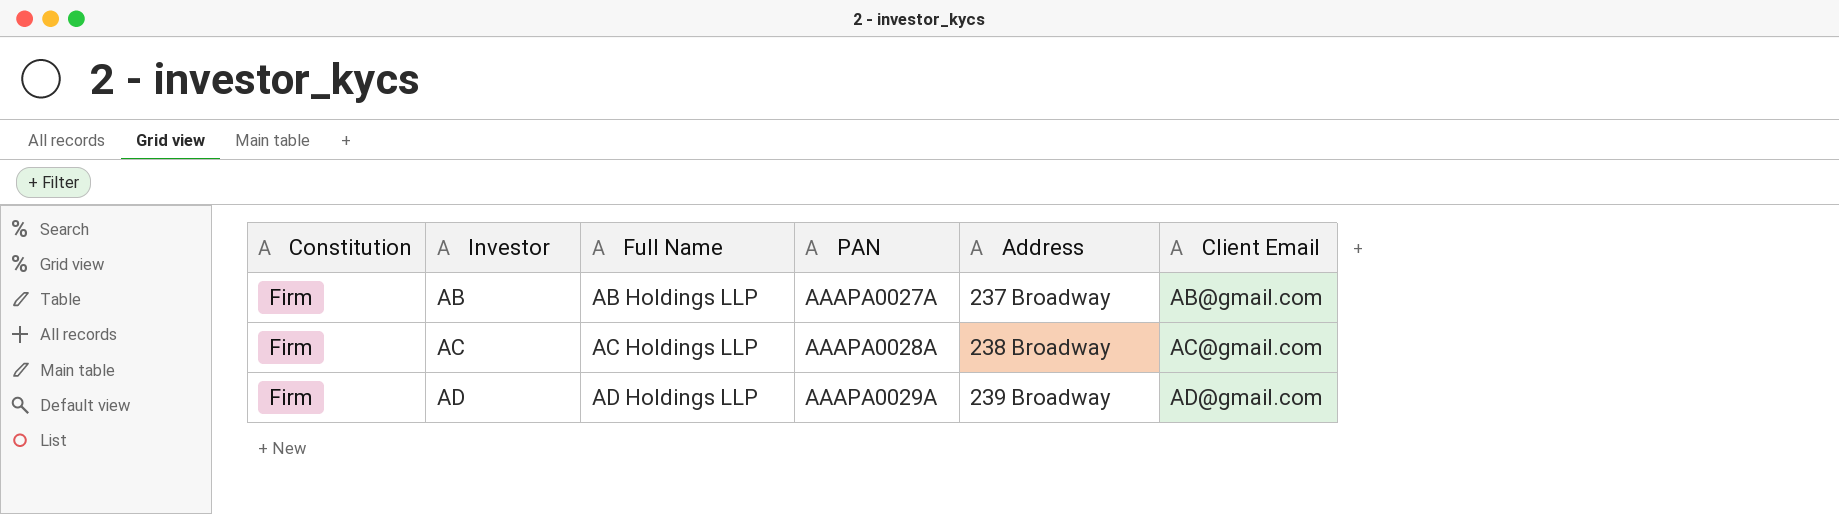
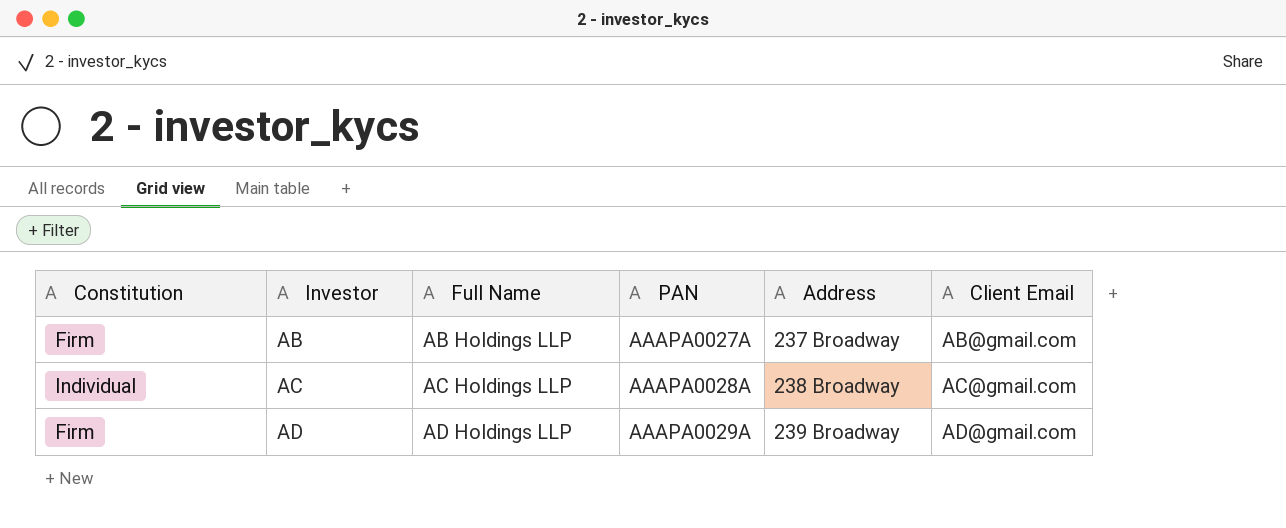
AC | Constitution: Firm -> Individual

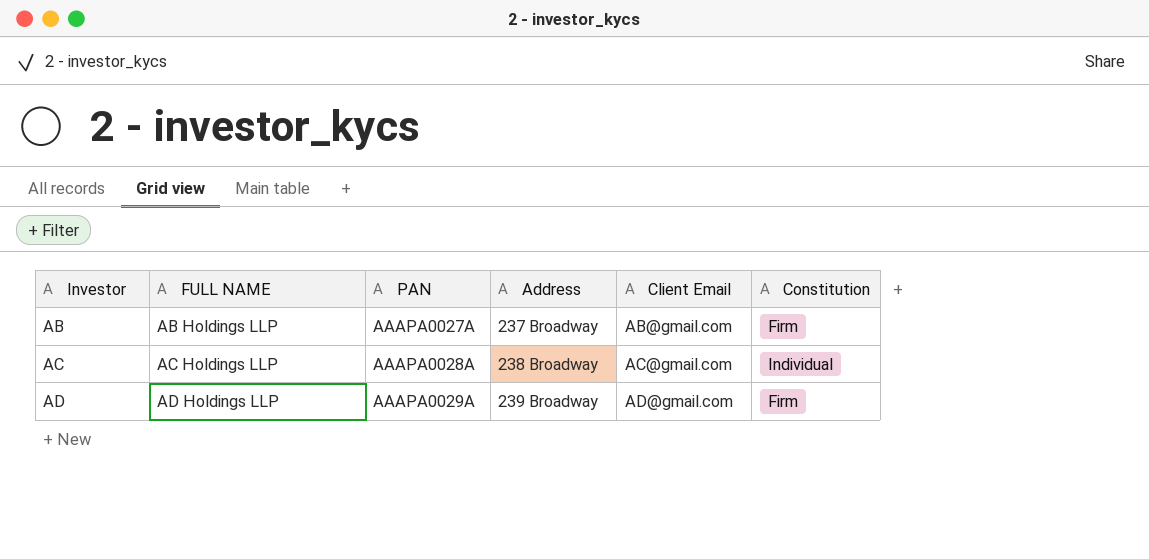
column name: Full Name -> FULL NAME
column Constitution | position: 1 -> 6

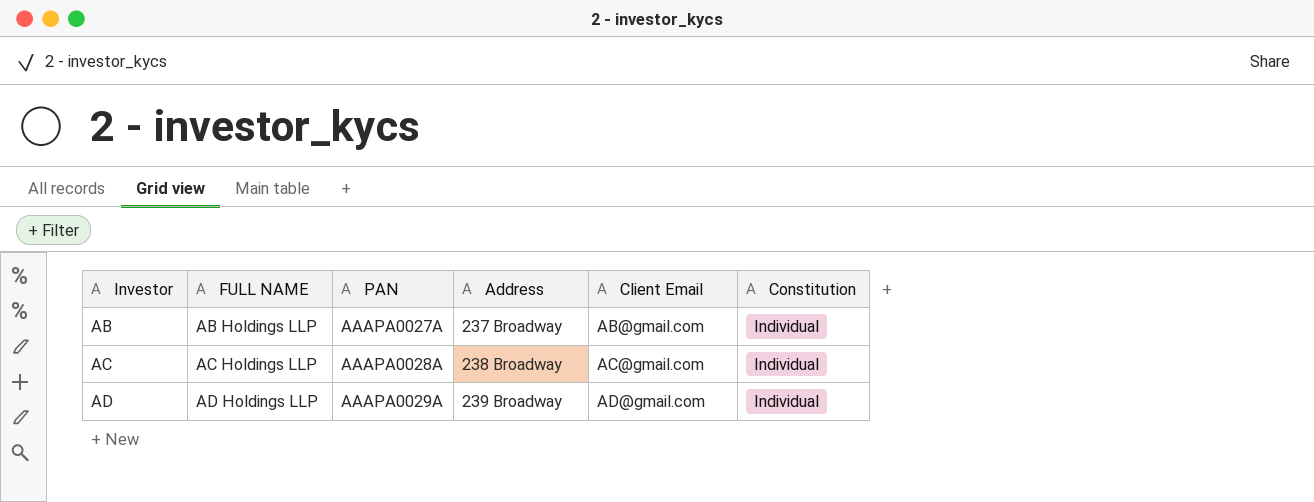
AB | Constitution: Firm -> Individual
AD | Constitution: Firm -> Individual

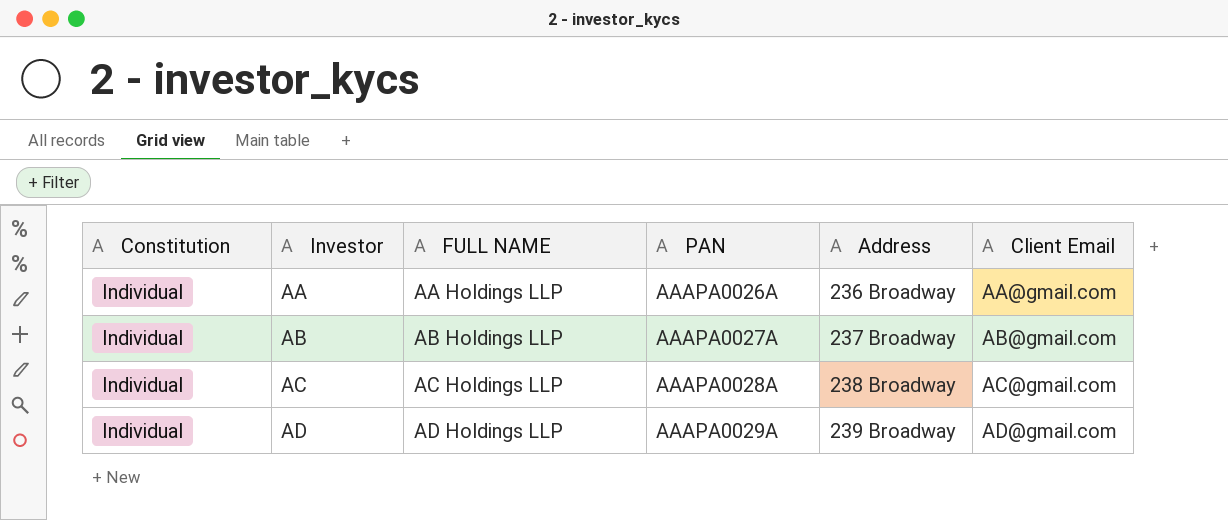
column Constitution | position: 6 -> 1
row AA: none -> Individual | AA Holdings LLP | AAAPA0026A | 236 Broadway | AA@gmail.com

